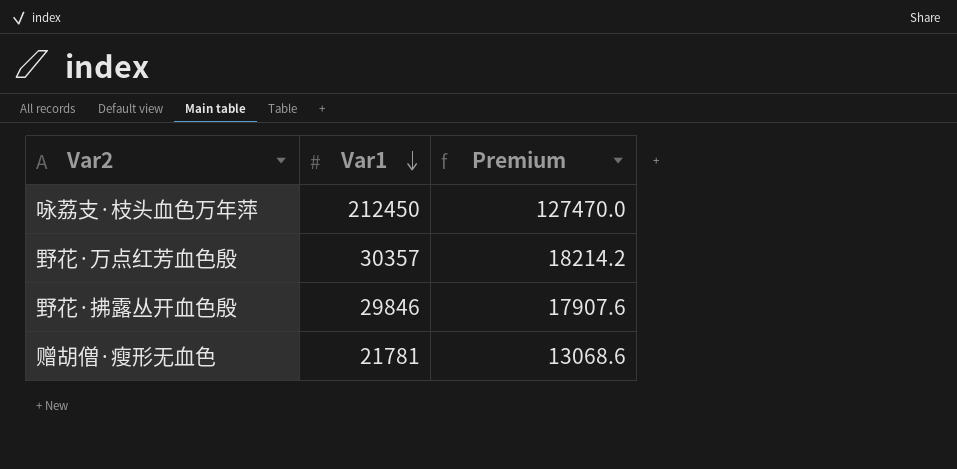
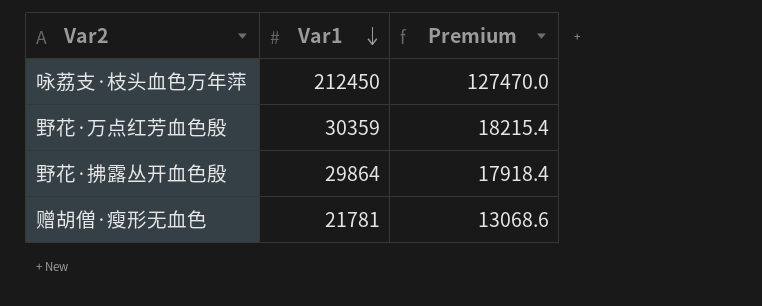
野花·万点红芳血色殷 | Var1: 30357 -> 30359
野花·万点红芳血色殷 | Premium: 18214.2 -> 18215.4
野花·拂露丛开血色殷 | Var1: 29846 -> 29864
野花·拂露丛开血色殷 | Premium: 17907.6 -> 17918.4

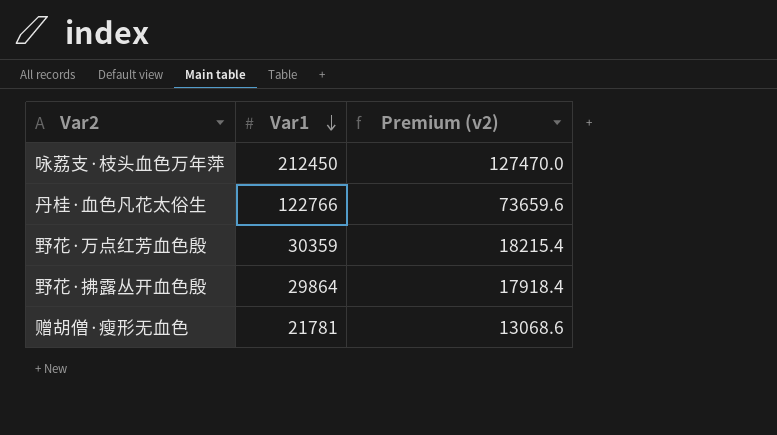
column name: Premium -> Premium (v2)
row 丹桂·血色凡花太俗生: none -> 122766 | 73659.6

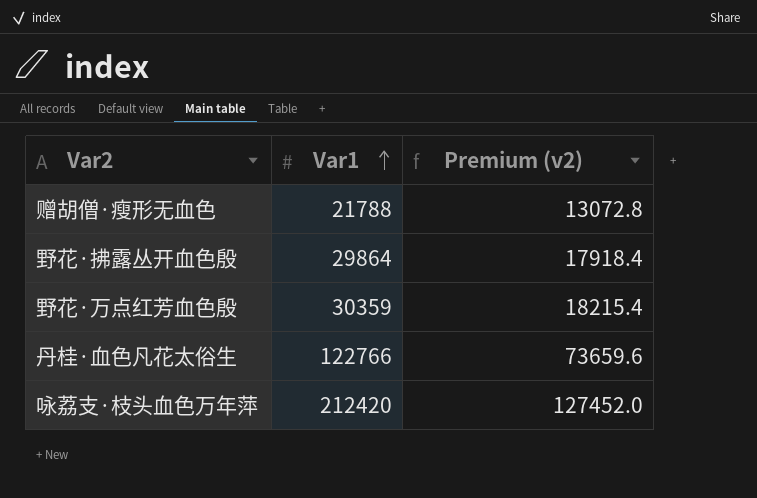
row order: Var1 descending -> Var1 ascending
赠胡僧·瘦形无血色 | Var1: 21781 -> 21788
赠胡僧·瘦形无血色 | Premium (v2): 13068.6 -> 13072.8
咏荔支·枝头血色万年萍 | Var1: 212450 -> 212420
咏荔支·枝头血色万年萍 | Premium (v2): 127470.0 -> 127452.0

